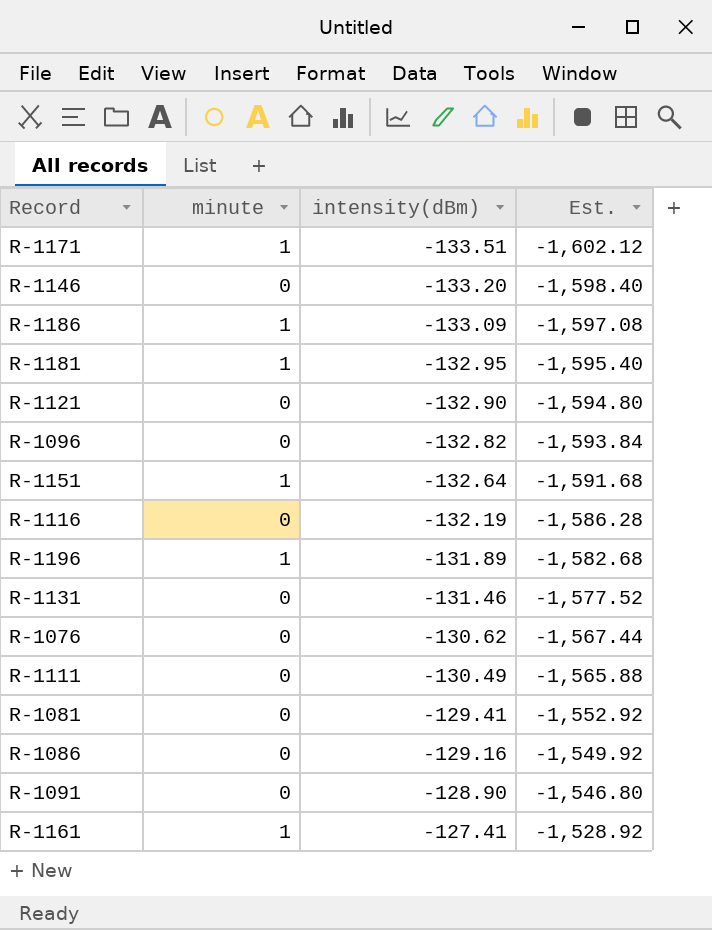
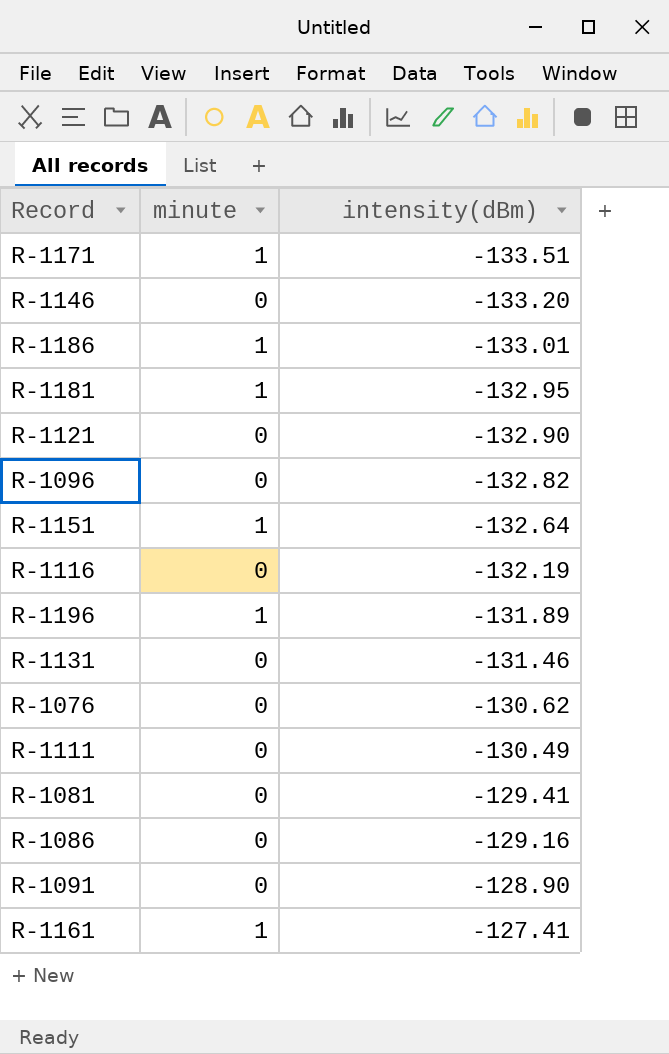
column Est. | formula: [intensity(dBm)] * 12 -> none
R-1186 | intensity(dBm): -133.09 -> -133.01

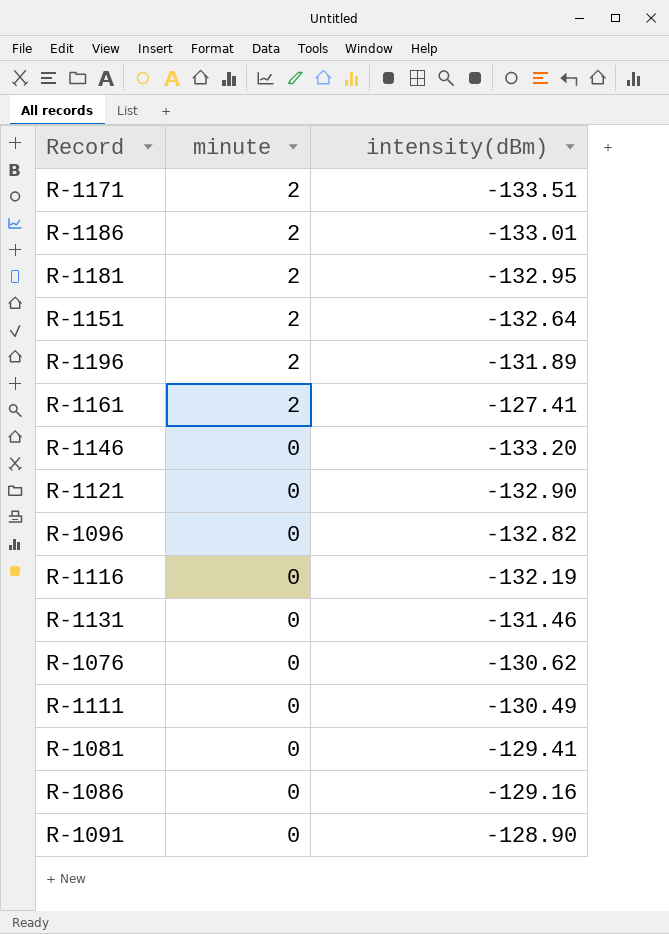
row order: intensity(dBm) ascending -> minute descending
R-1171 | minute: 1 -> 2
R-1186 | minute: 1 -> 2
R-1181 | minute: 1 -> 2
R-1151 | minute: 1 -> 2
R-1196 | minute: 1 -> 2
R-1161 | minute: 1 -> 2

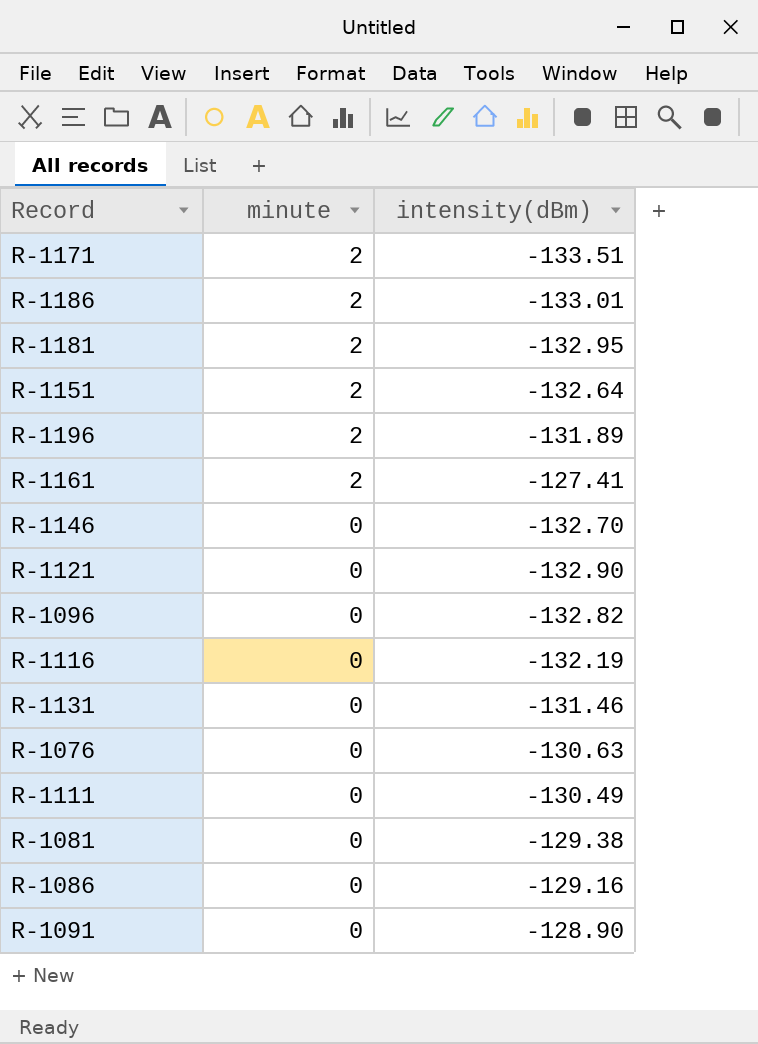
R-1146 | intensity(dBm): -133.20 -> -132.70
R-1076 | intensity(dBm): -130.62 -> -130.63
R-1081 | intensity(dBm): -129.41 -> -129.38

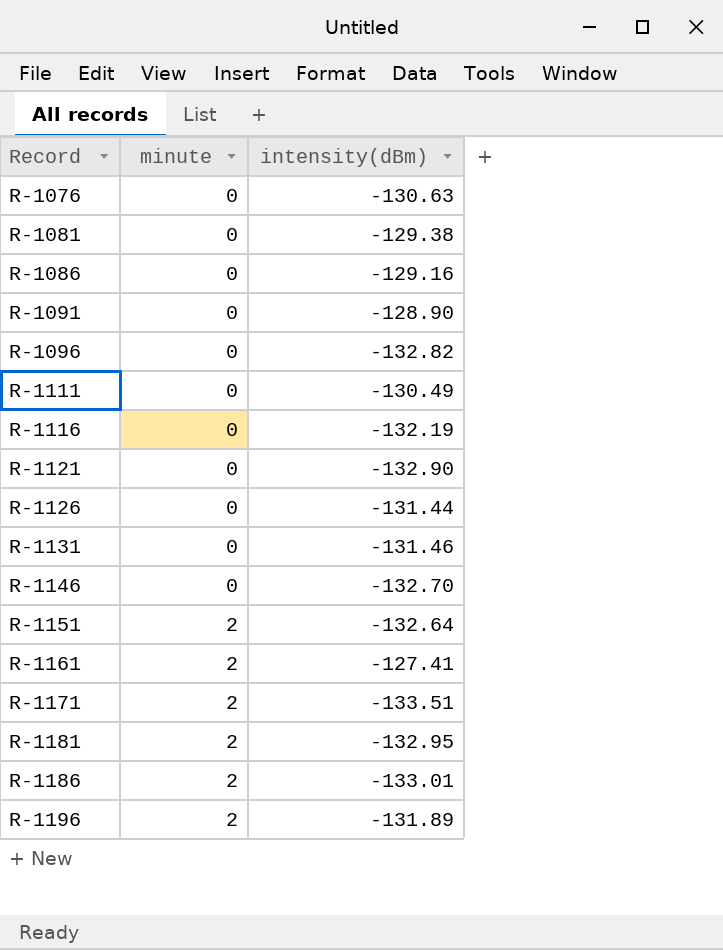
row order: minute descending -> Record ascending
row R-1126: none -> 0 | -131.44

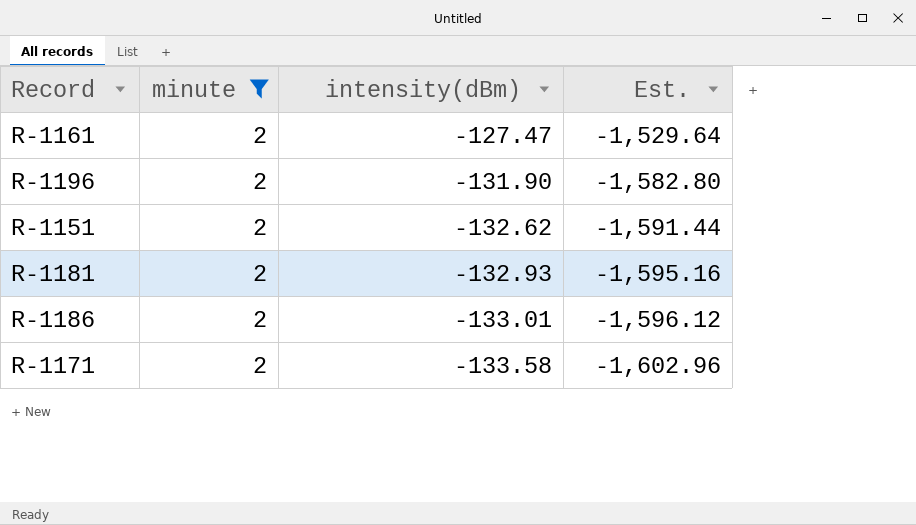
filter: none -> minute = 2
row order: Record ascending -> intensity(dBm) descending
column Est. | formula: none -> [intensity(dBm)] * 12
R-1161 | intensity(dBm): -127.41 -> -127.47
R-1196 | intensity(dBm): -131.89 -> -131.90
R-1151 | intensity(dBm): -132.64 -> -132.62
R-1181 | intensity(dBm): -132.95 -> -132.93
R-1171 | intensity(dBm): -133.51 -> -133.58

